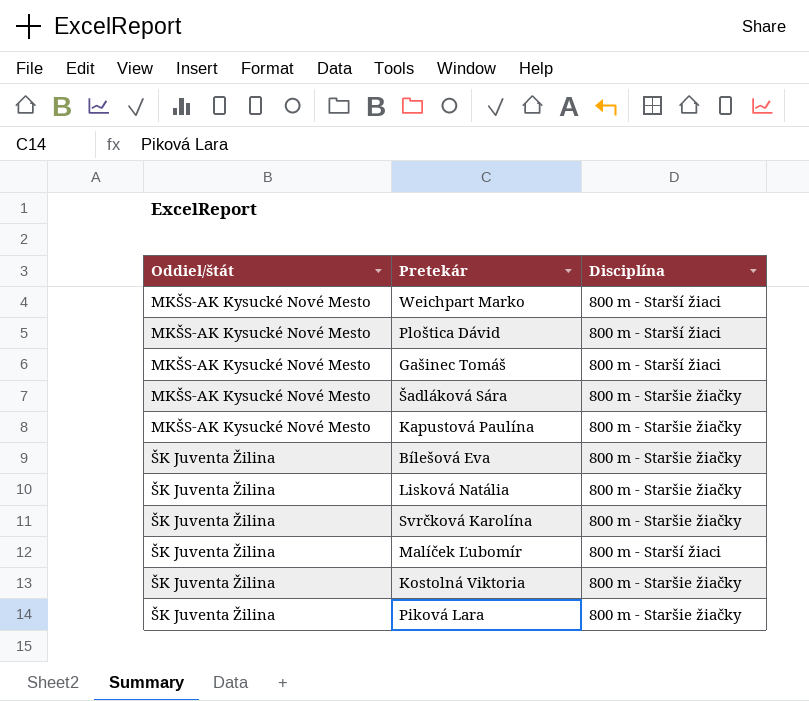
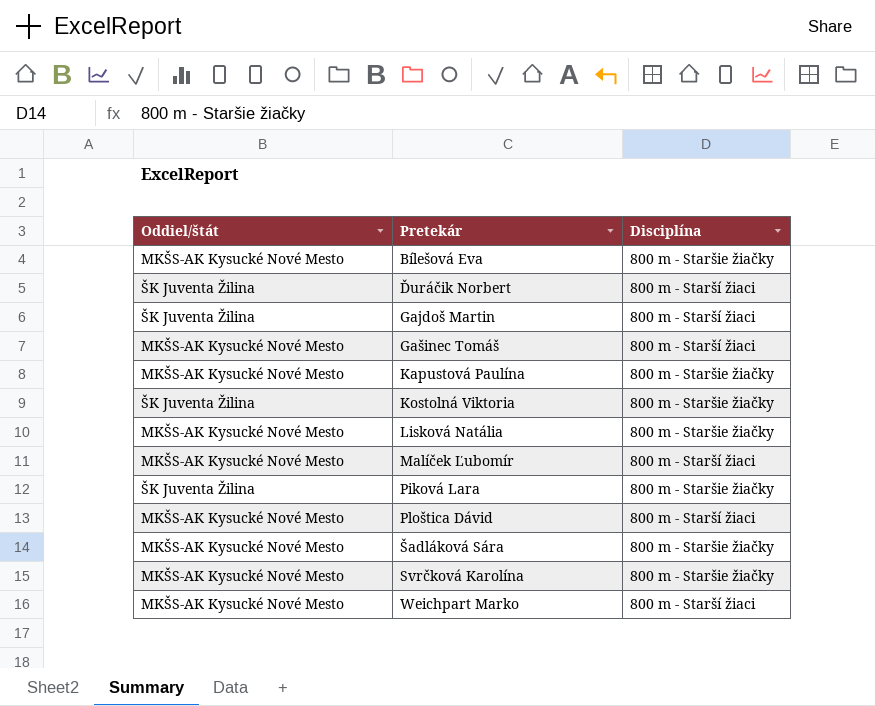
row order: Oddiel/štát ascending -> Pretekár ascending
Bílešová Eva | Oddiel/štát: ŠK Juventa Žilina -> MKŠS-AK Kysucké Nové Mesto
row Ďuráčik Norbert: none -> ŠK Juventa Žilina | 800 m - Starší žiaci
row Gajdoš Martin: none -> ŠK Juventa Žilina | 800 m - Starší žiaci
Lisková Natália | Oddiel/štát: ŠK Juventa Žilina -> MKŠS-AK Kysucké Nové Mesto
Malíček Ľubomír | Oddiel/štát: ŠK Juventa Žilina -> MKŠS-AK Kysucké Nové Mesto
Svrčková Karolína | Oddiel/štát: ŠK Juventa Žilina -> MKŠS-AK Kysucké Nové Mesto

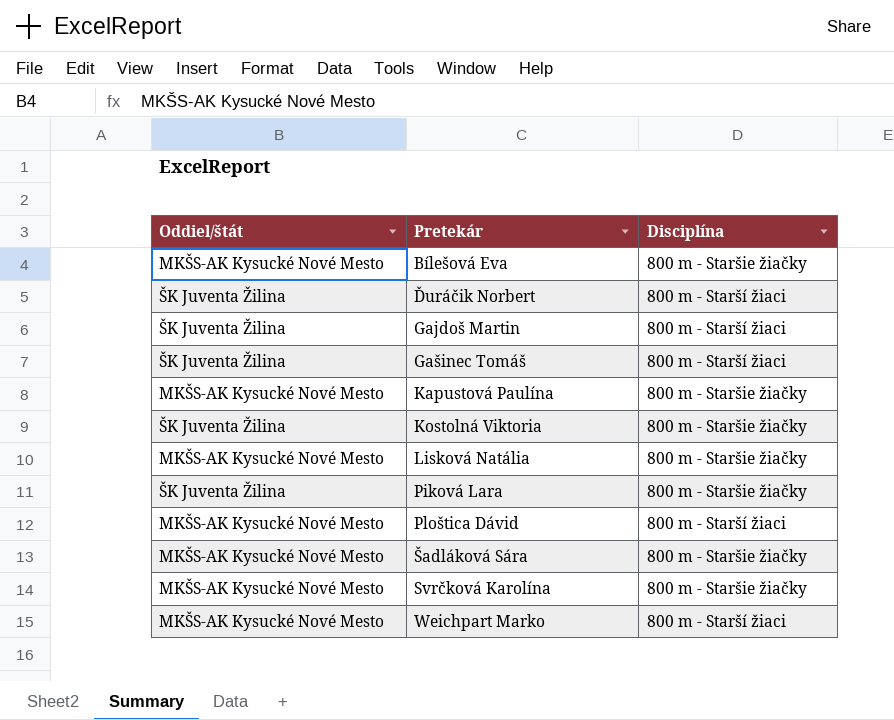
row Malíček Ľubomír: MKŠS-AK Kysucké Nové Mesto | 800 m - Starší žiaci -> none
Gašinec Tomáš | Oddiel/štát: MKŠS-AK Kysucké Nové Mesto -> ŠK Juventa Žilina

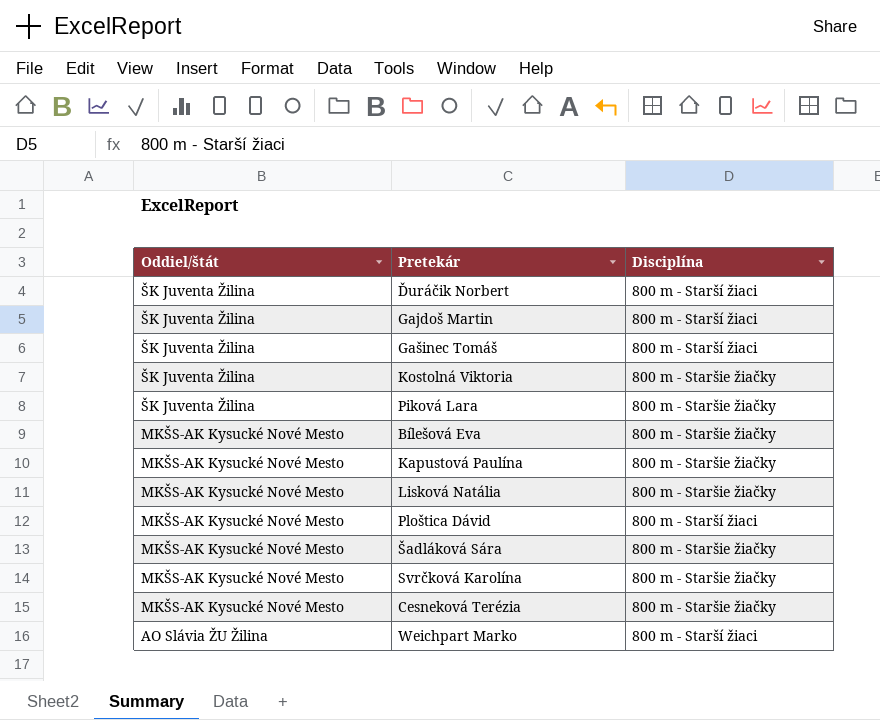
row order: Pretekár ascending -> Oddiel/štát descending
row Cesneková Terézia: none -> MKŠS-AK Kysucké Nové Mesto | 800 m - Staršie žiačky
Weichpart Marko | Oddiel/štát: MKŠS-AK Kysucké Nové Mesto -> AO Slávia ŽU Žilina

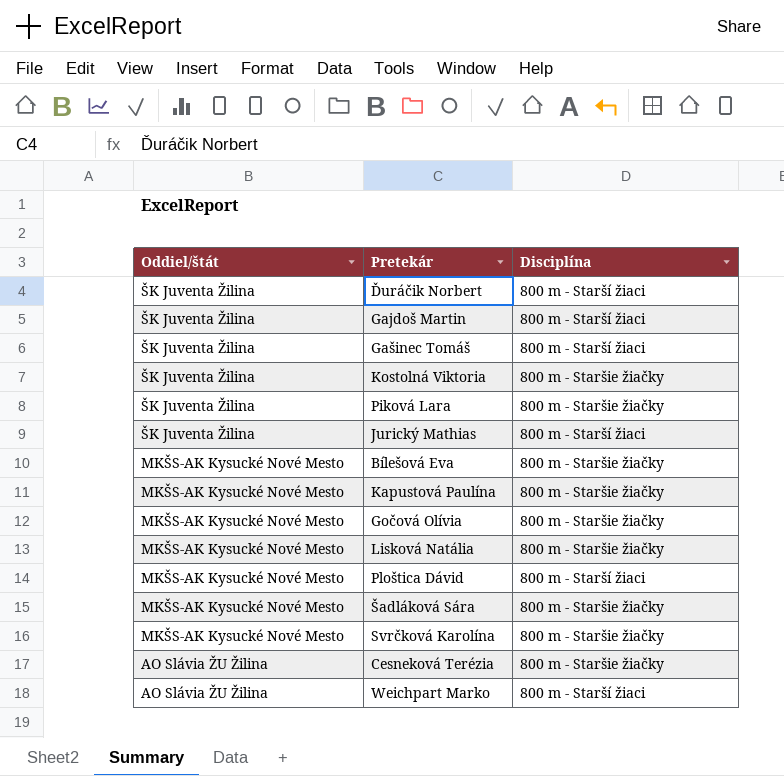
row Jurický Mathias: none -> ŠK Juventa Žilina | 800 m - Starší žiaci
row Gočová Olívia: none -> MKŠS-AK Kysucké Nové Mesto | 800 m - Staršie žiačky
Cesneková Terézia | Oddiel/štát: MKŠS-AK Kysucké Nové Mesto -> AO Slávia ŽU Žilina

